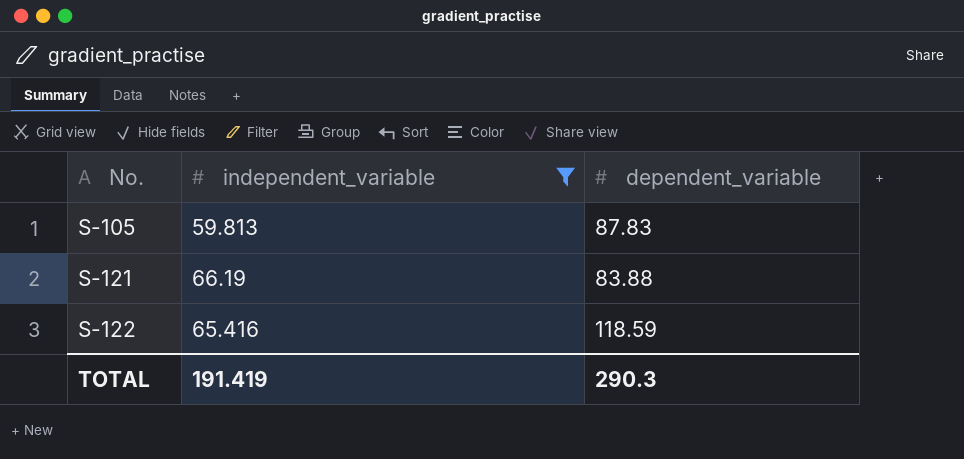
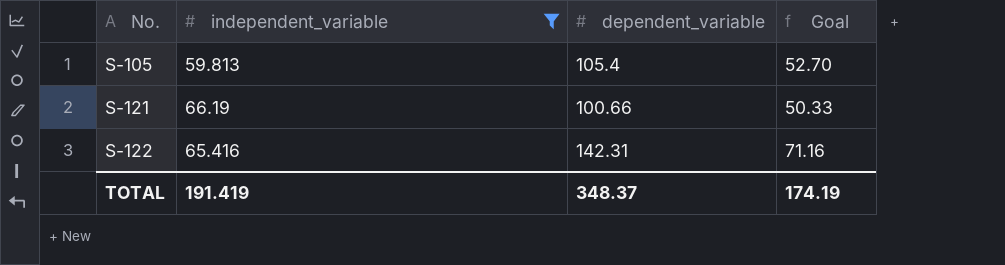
column Goal | formula: none -> [dependent_variable] * 0.5
S-105 | dependent_variable: 87.83 -> 105.4
S-121 | dependent_variable: 83.88 -> 100.66
S-122 | dependent_variable: 118.59 -> 142.31
TOTAL | dependent_variable: 290.3 -> 348.37

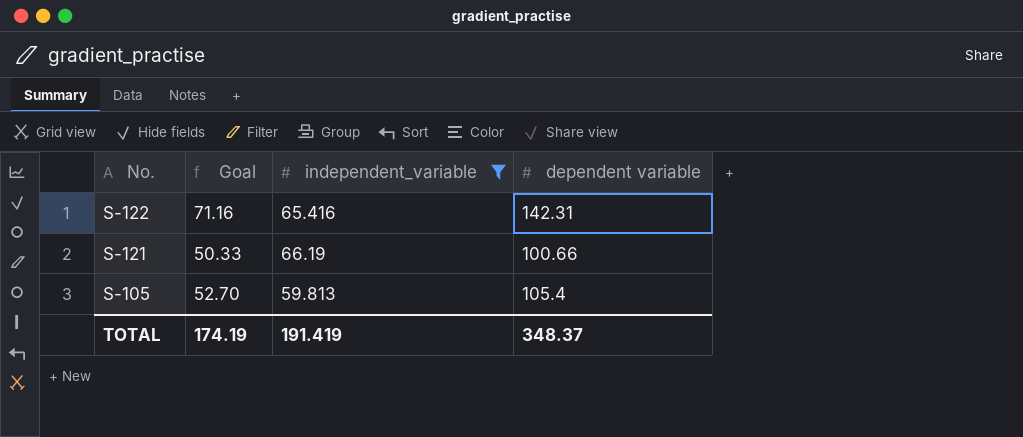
row order: No. ascending -> No. descending
column Goal | position: 4 -> 2
column name: dependent_variable -> dependent variable

